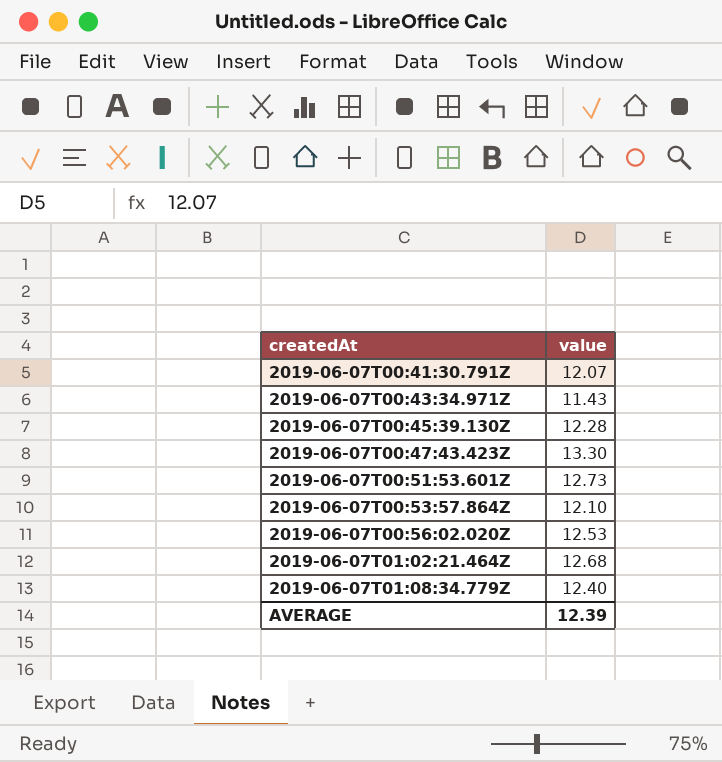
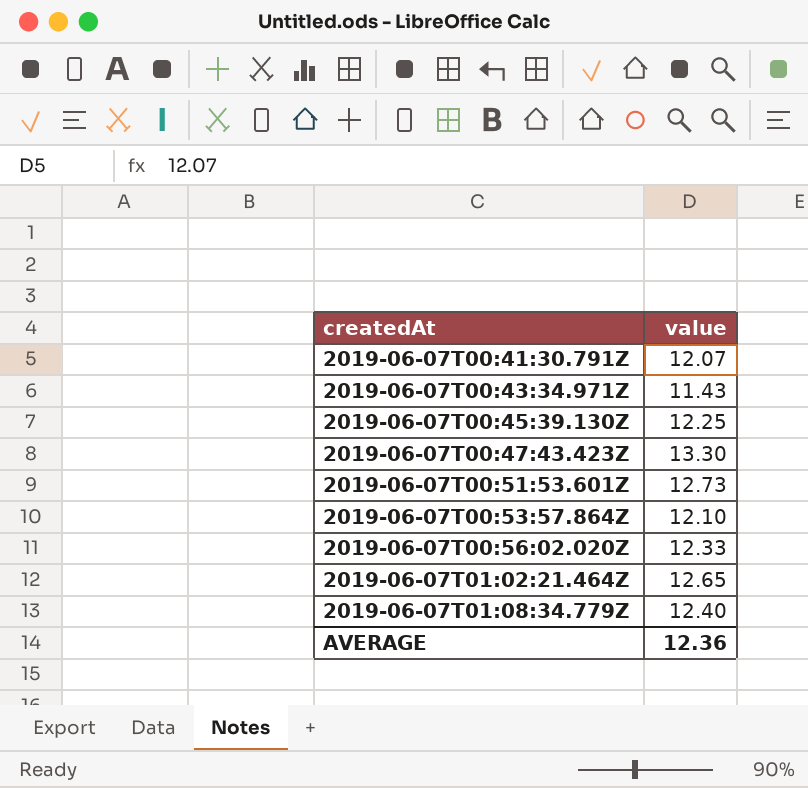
2019-06-07T00:45:39.130Z | value: 12.28 -> 12.25
2019-06-07T00:56:02.020Z | value: 12.53 -> 12.33
2019-06-07T01:02:21.464Z | value: 12.68 -> 12.65
AVERAGE | value: 12.39 -> 12.36

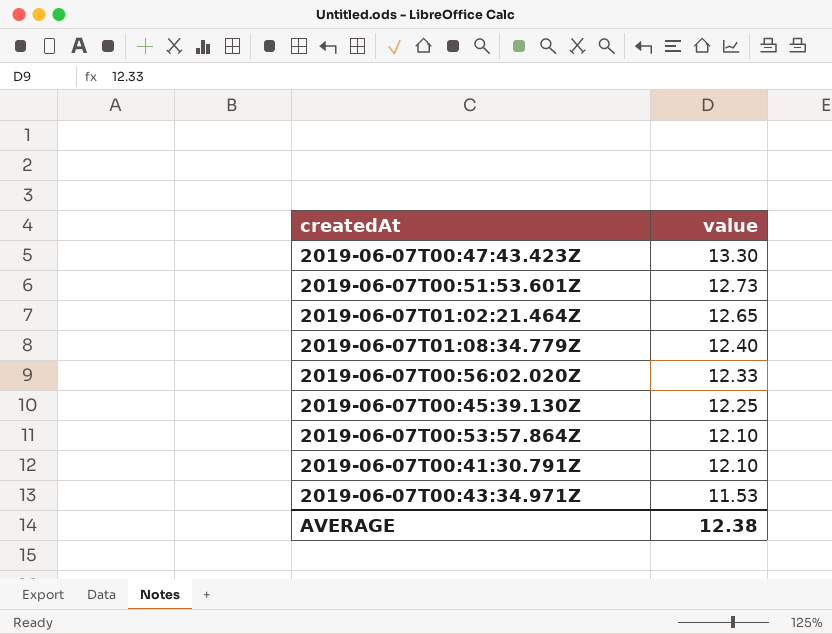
row order: createdAt ascending -> value descending
2019-06-07T00:41:30.791Z | value: 12.07 -> 12.10
2019-06-07T00:43:34.971Z | value: 11.43 -> 11.53
AVERAGE | value: 12.36 -> 12.38

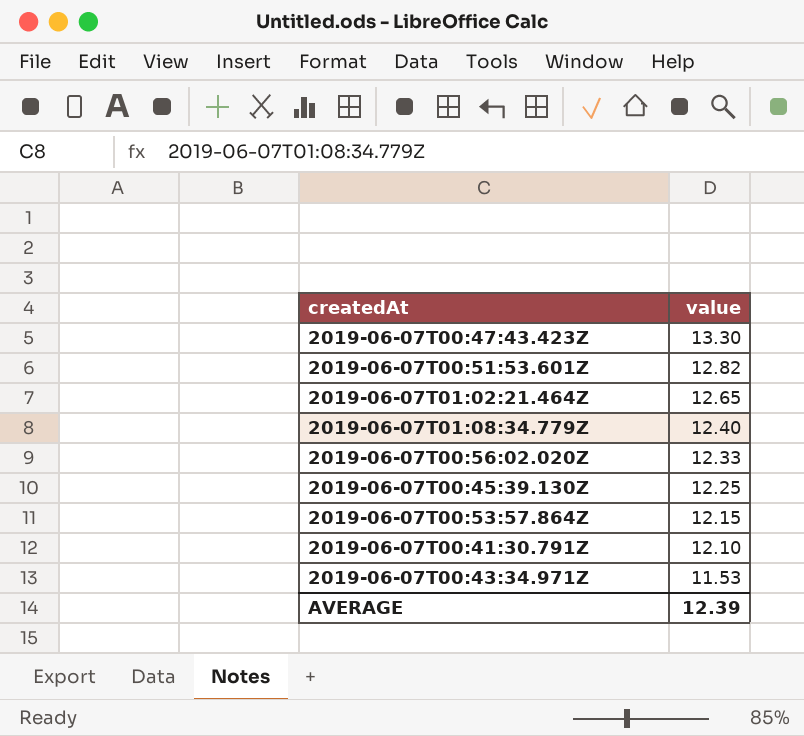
2019-06-07T00:51:53.601Z | value: 12.73 -> 12.82
2019-06-07T00:53:57.864Z | value: 12.10 -> 12.15
AVERAGE | value: 12.38 -> 12.39

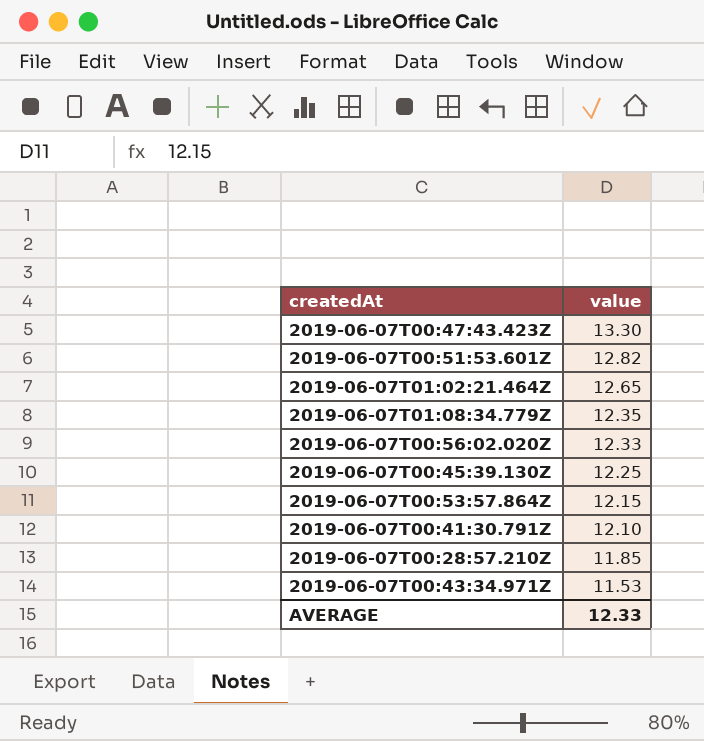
2019-06-07T01:08:34.779Z | value: 12.40 -> 12.35
row 2019-06-07T00:28:57.210Z: none -> 11.85
AVERAGE | value: 12.39 -> 12.33

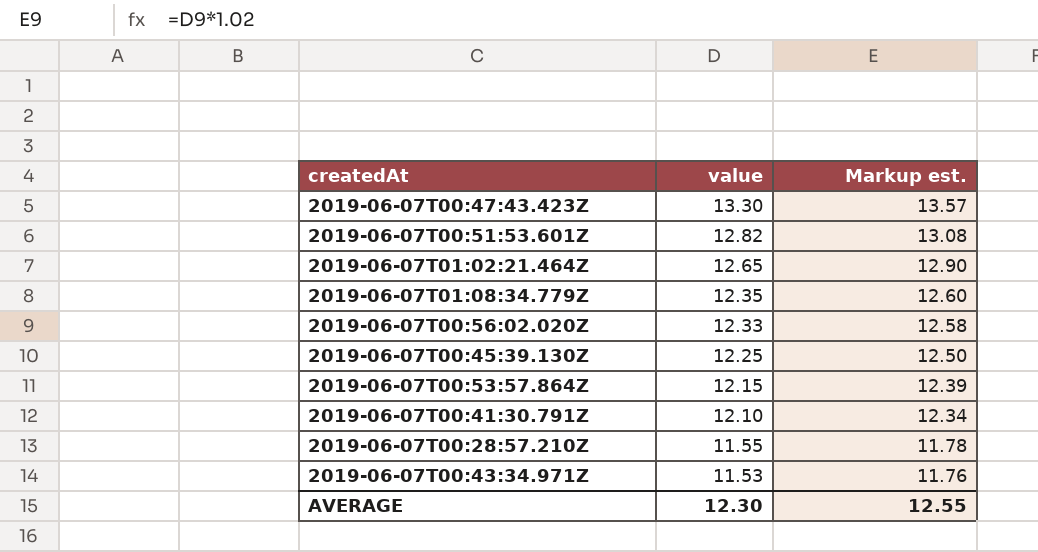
column Markup est. | formula: none -> [value] * 1.02
2019-06-07T00:28:57.210Z | value: 11.85 -> 11.55
AVERAGE | value: 12.33 -> 12.30

